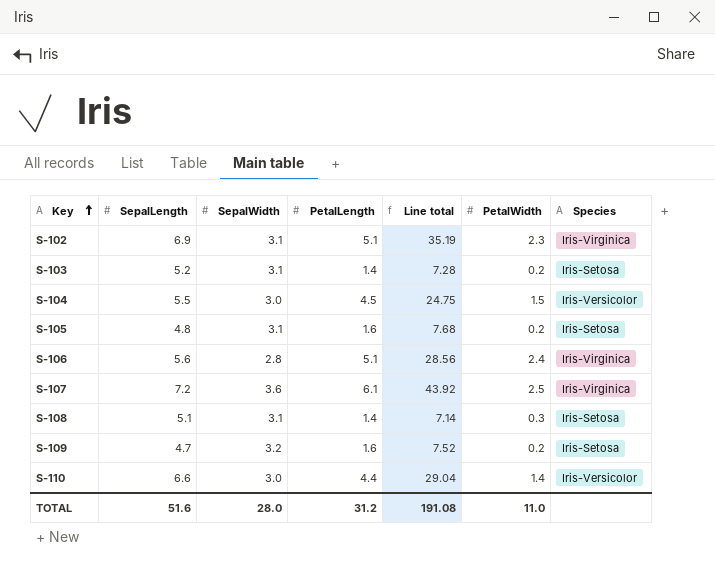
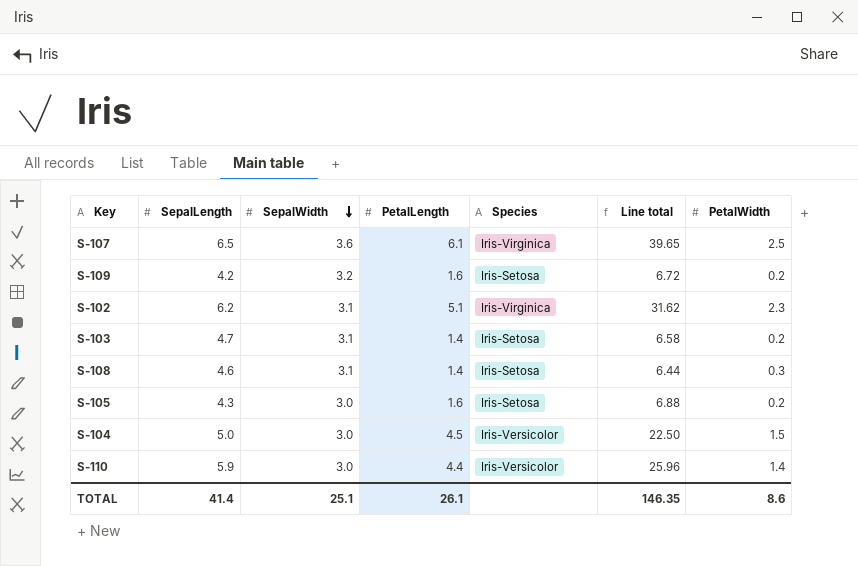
row order: Key ascending -> SepalWidth descending
column Species | position: 7 -> 5
row S-106: 5.6 | 2.8 | 5.1 | 28.56 | 2.4 | Iris-Virginica -> none
S-107 | SepalLength: 7.2 -> 6.5
S-107 | Line total: 43.92 -> 39.65
S-109 | SepalLength: 4.7 -> 4.2
S-109 | Line total: 7.52 -> 6.72
S-102 | SepalLength: 6.9 -> 6.2
S-102 | Line total: 35.19 -> 31.62
S-103 | SepalLength: 5.2 -> 4.7
S-103 | Line total: 7.28 -> 6.58
S-108 | SepalLength: 5.1 -> 4.6
S-108 | Line total: 7.14 -> 6.44
S-105 | SepalLength: 4.8 -> 4.3
S-105 | SepalWidth: 3.1 -> 3.0
S-105 | Line total: 7.68 -> 6.88
S-104 | SepalLength: 5.5 -> 5.0
S-104 | Line total: 24.75 -> 22.50
S-110 | SepalLength: 6.6 -> 5.9
S-110 | Line total: 29.04 -> 25.96
TOTAL | SepalLength: 51.6 -> 41.4
TOTAL | SepalWidth: 28.0 -> 25.1
TOTAL | PetalLength: 31.2 -> 26.1
TOTAL | Line total: 191.08 -> 146.35
TOTAL | PetalWidth: 11.0 -> 8.6

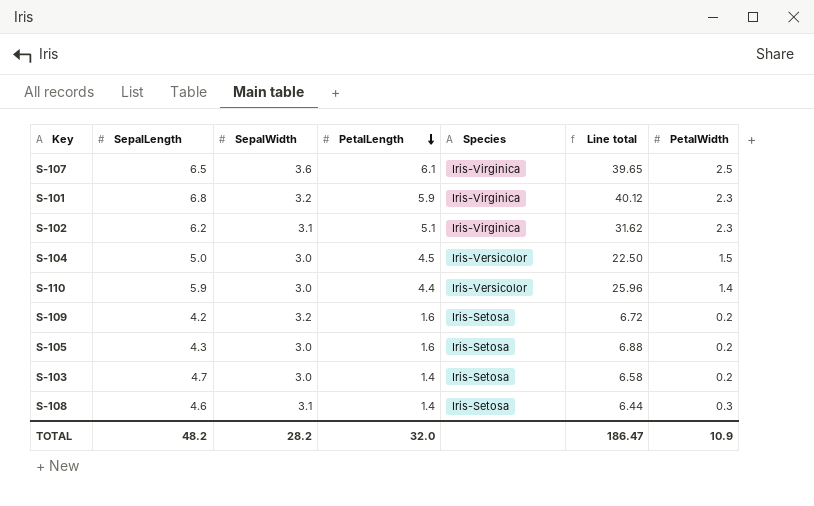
row order: SepalWidth descending -> PetalLength descending
row S-101: none -> 6.8 | 3.2 | 5.9 | Iris-Virginica | 40.12 | 2.3
S-103 | SepalWidth: 3.1 -> 3.0
TOTAL | SepalLength: 41.4 -> 48.2
TOTAL | SepalWidth: 25.1 -> 28.2
TOTAL | PetalLength: 26.1 -> 32.0
TOTAL | Line total: 146.35 -> 186.47
TOTAL | PetalWidth: 8.6 -> 10.9

